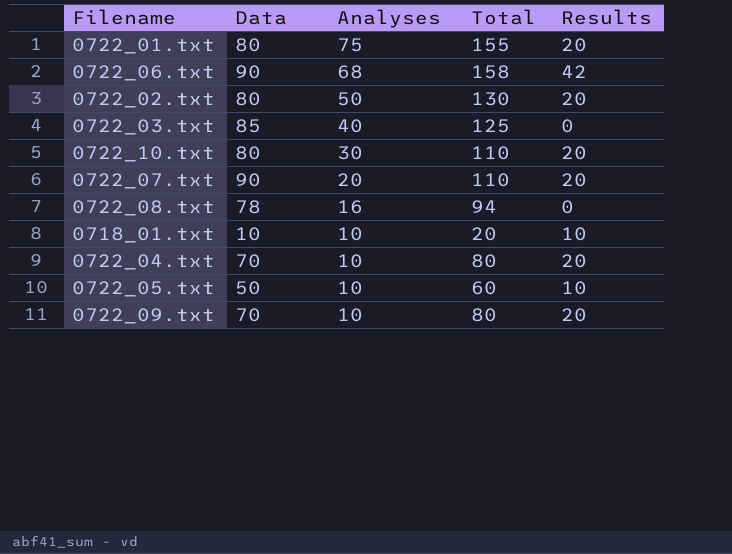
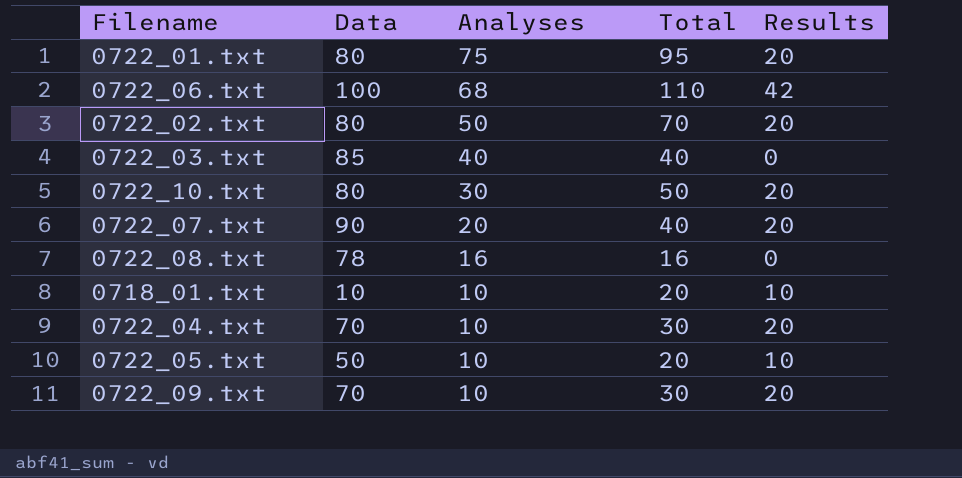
column Total | formula: [Data] + [Analyses] -> [Analyses] + [Results]
0722_06.txt | Data: 90 -> 100

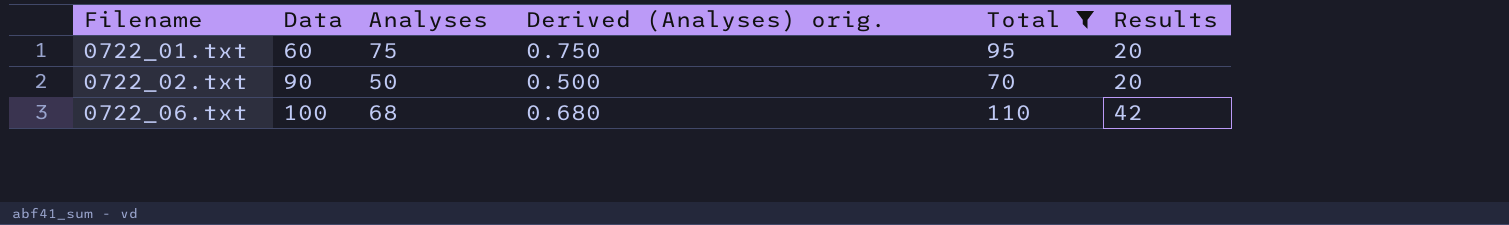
filter: none -> Total >= 70
row order: Analyses descending -> Filename ascending
column Derived (Analyses) orig. | formula: none -> [Analyses] * 0.01
0722_01.txt | Data: 80 -> 60
0722_02.txt | Data: 80 -> 90

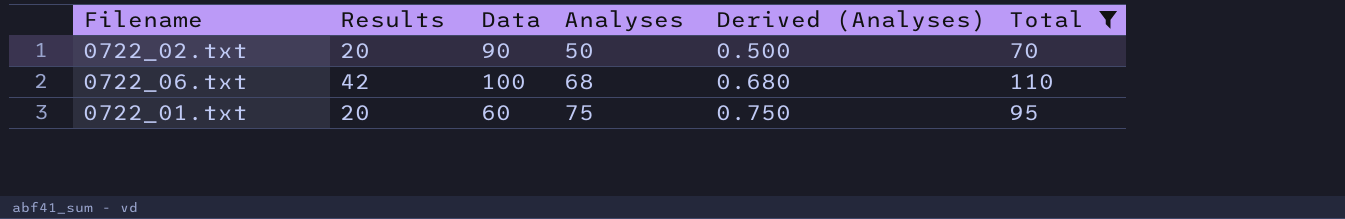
row order: Filename ascending -> Analyses ascending
column Results | position: 6 -> 2
column name: Derived (Analyses) orig. -> Derived (Analyses)

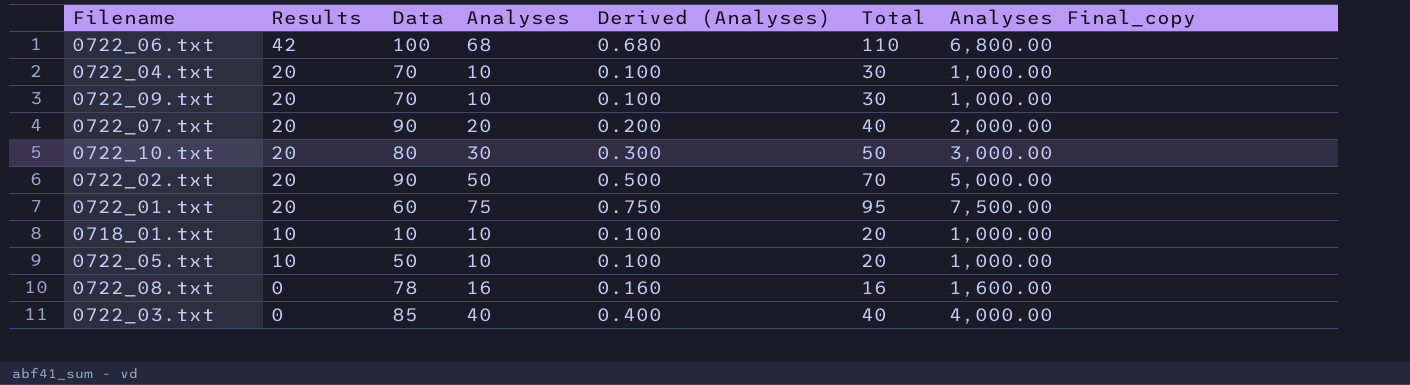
filter: Total >= 70 -> none
row order: Analyses ascending -> Results descending
column Analyses Final_copy | formula: none -> [Analyses] * 100

